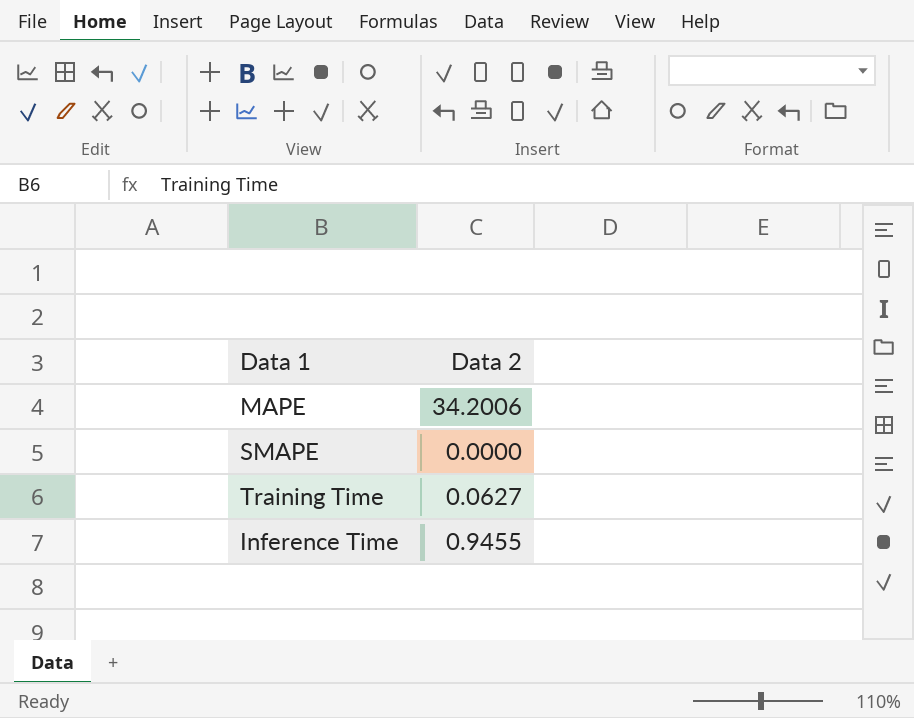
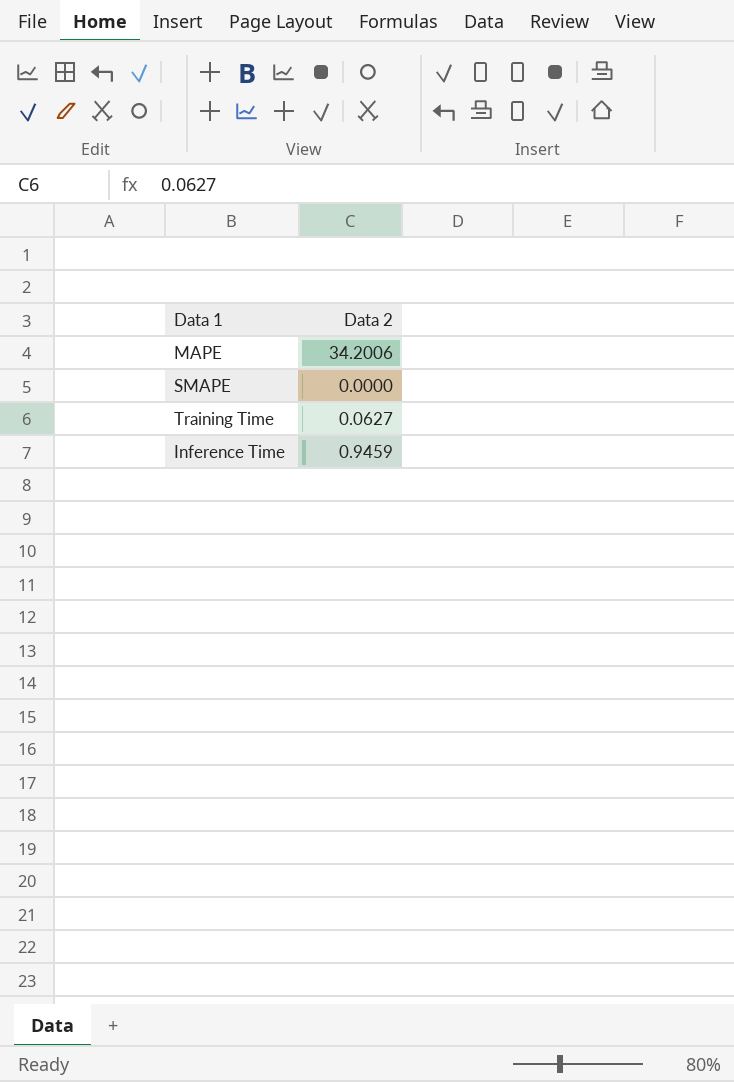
Inference Time | Data 2: 0.9455 -> 0.9459

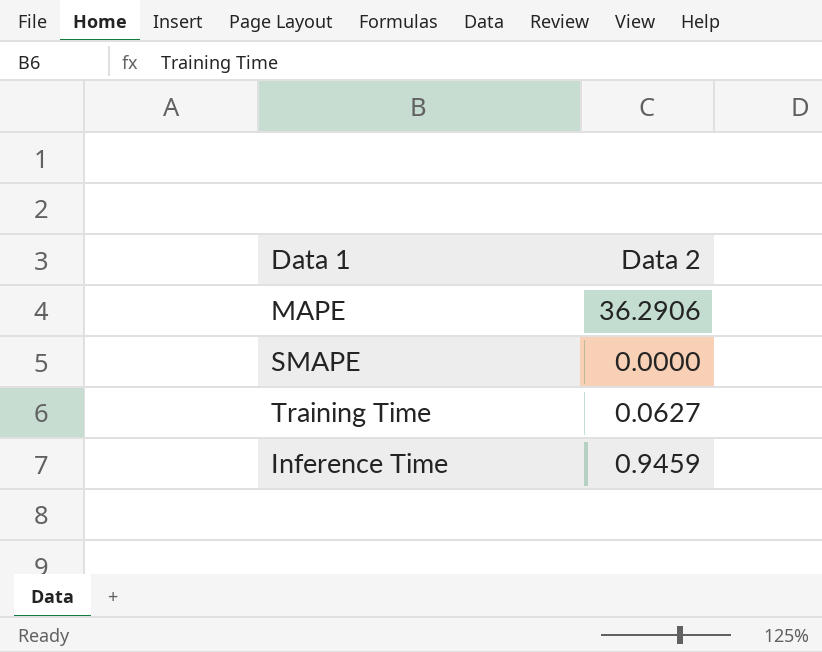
MAPE | Data 2: 34.2006 -> 36.2906

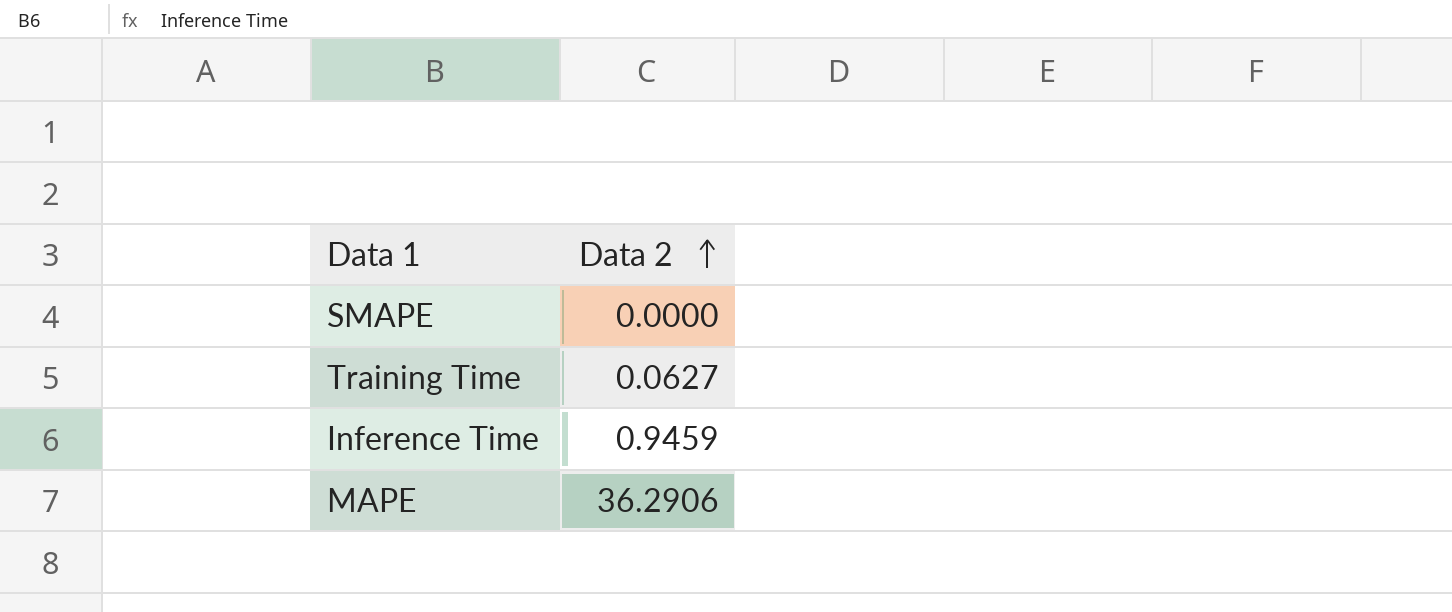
row order: none -> Data 2 ascending

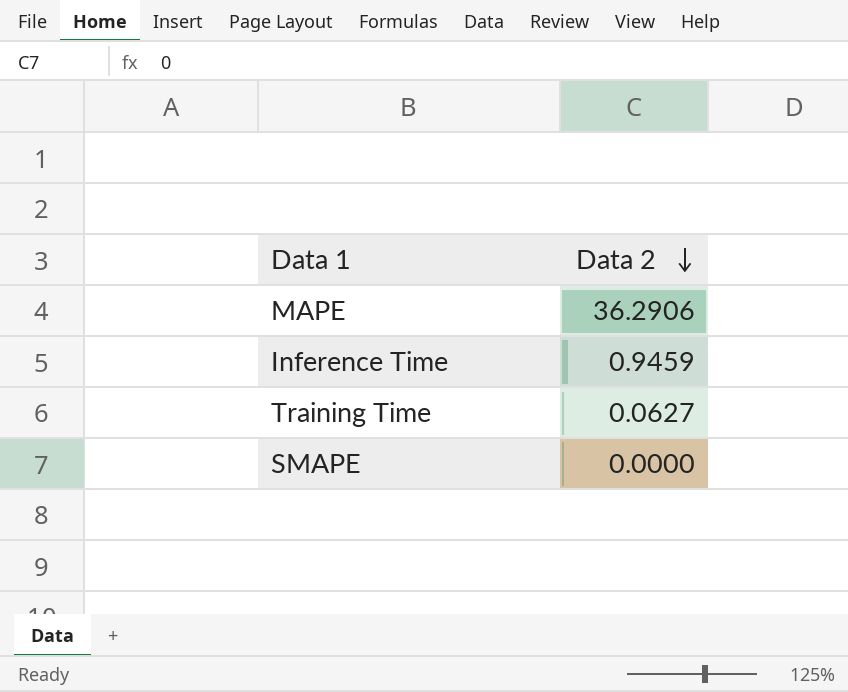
row order: Data 2 ascending -> Data 2 descending

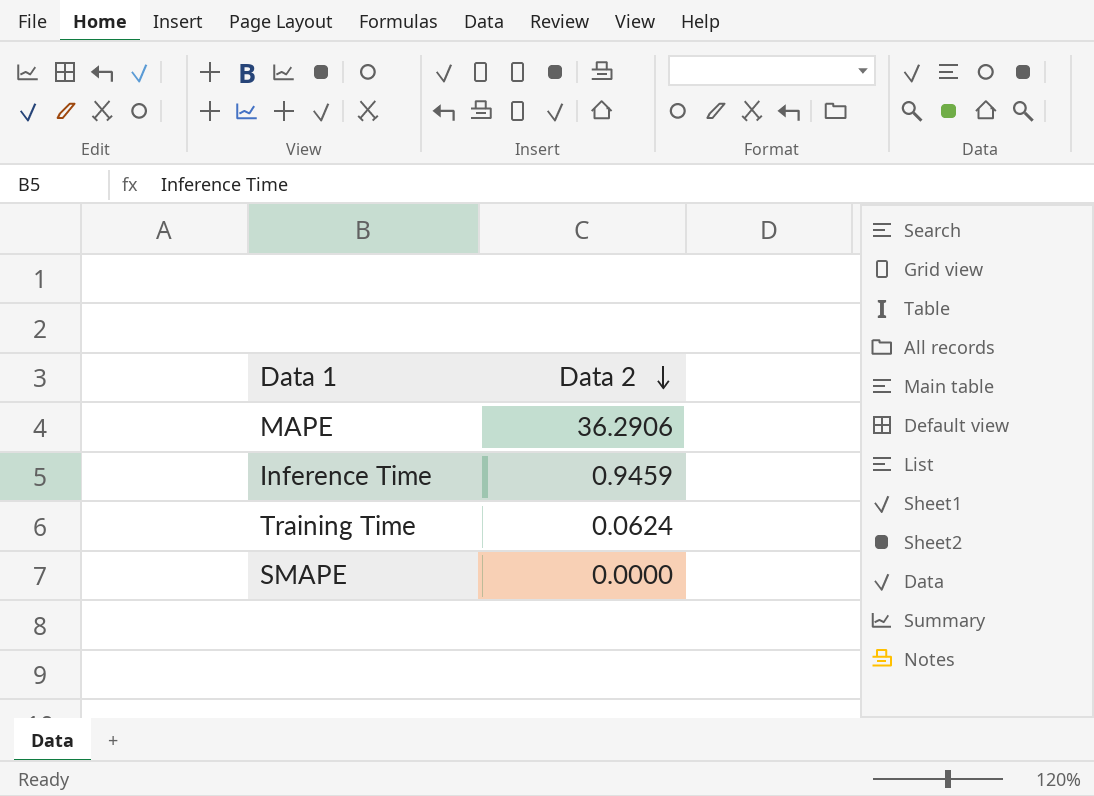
Training Time | Data 2: 0.0627 -> 0.0624

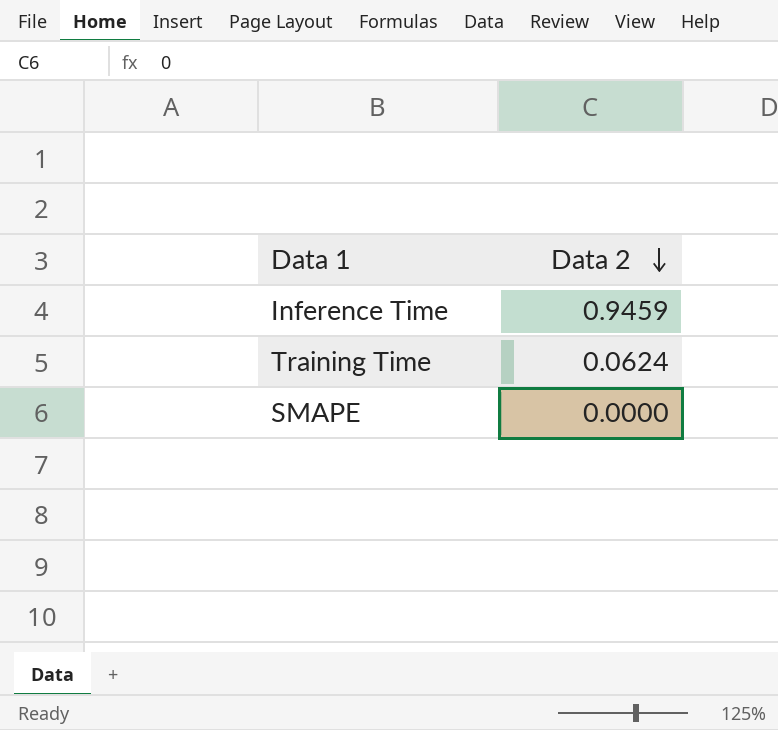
row MAPE: 36.2906 -> none

